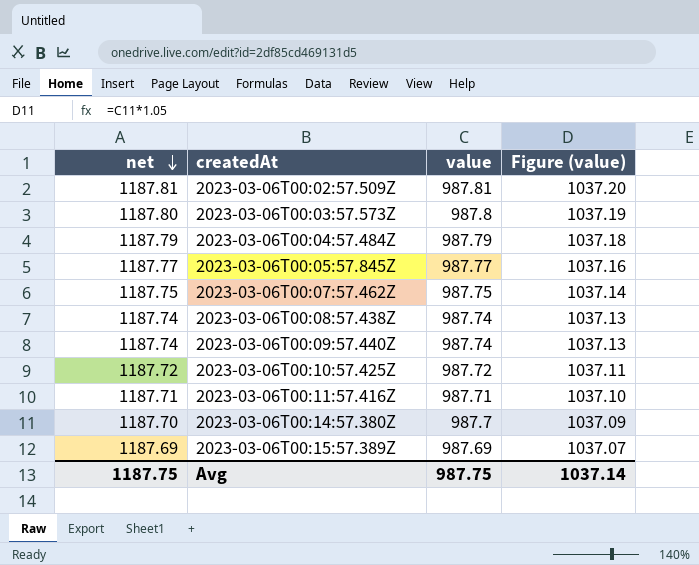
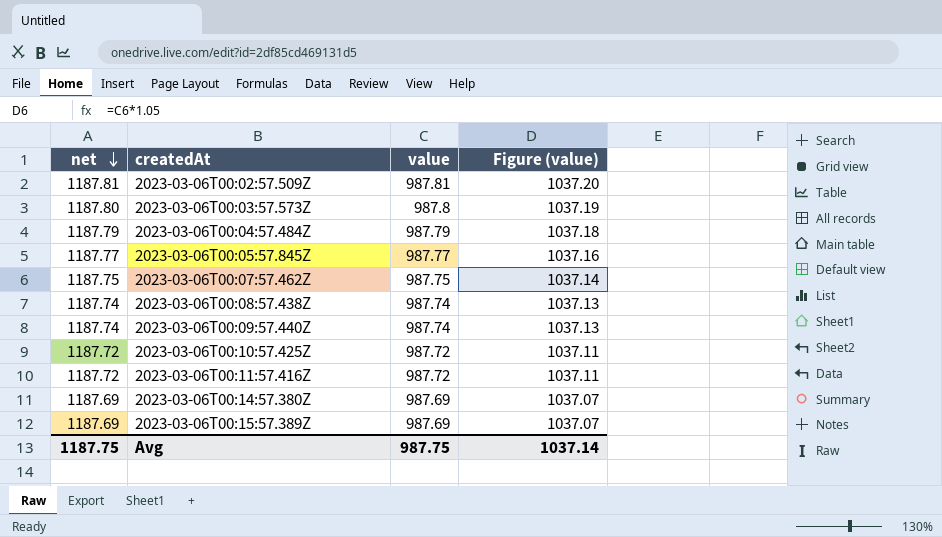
2023-03-06T00:11:57.416Z | net: 1187.71 -> 1187.72
2023-03-06T00:11:57.416Z | value: 987.71 -> 987.72
2023-03-06T00:11:57.416Z | Figure (value): 1037.10 -> 1037.11
2023-03-06T00:14:57.380Z | net: 1187.70 -> 1187.69
2023-03-06T00:14:57.380Z | value: 987.7 -> 987.69
2023-03-06T00:14:57.380Z | Figure (value): 1037.09 -> 1037.07

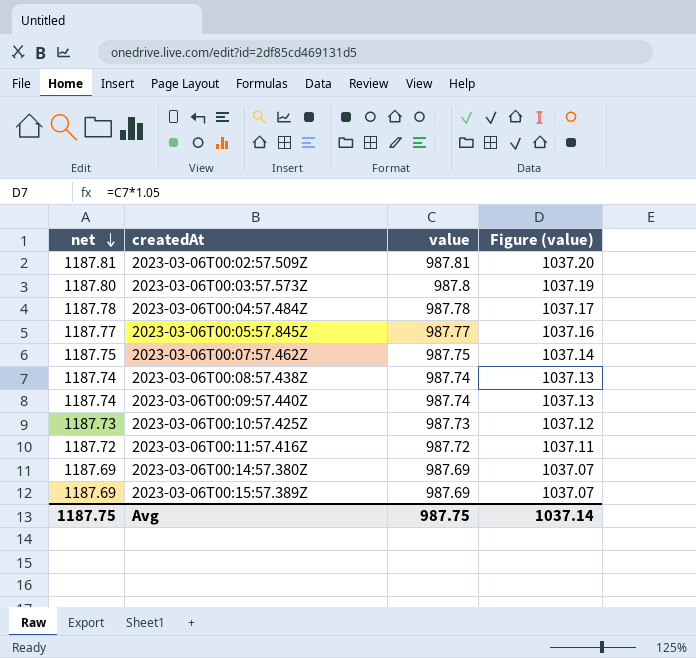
2023-03-06T00:04:57.484Z | net: 1187.79 -> 1187.78
2023-03-06T00:04:57.484Z | value: 987.79 -> 987.78
2023-03-06T00:04:57.484Z | Figure (value): 1037.18 -> 1037.17
2023-03-06T00:10:57.425Z | net: 1187.72 -> 1187.73
2023-03-06T00:10:57.425Z | value: 987.72 -> 987.73
2023-03-06T00:10:57.425Z | Figure (value): 1037.11 -> 1037.12

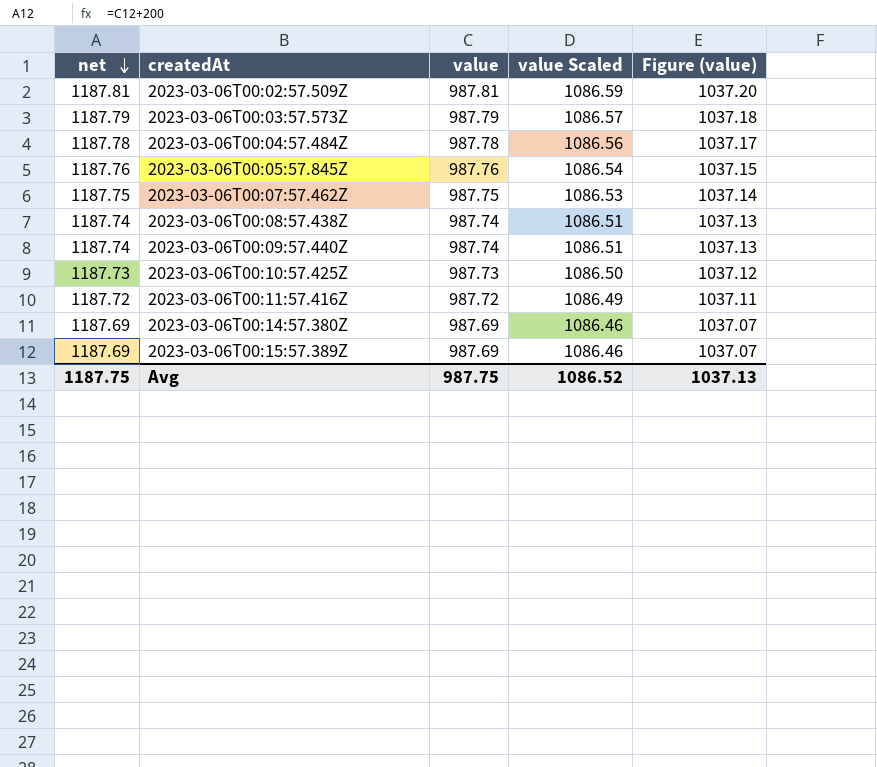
column value Scaled | formula: none -> [value] * 1.1
2023-03-06T00:03:57.573Z | net: 1187.80 -> 1187.79
2023-03-06T00:03:57.573Z | value: 987.8 -> 987.79
2023-03-06T00:03:57.573Z | Figure (value): 1037.19 -> 1037.18
2023-03-06T00:05:57.845Z | net: 1187.77 -> 1187.76
2023-03-06T00:05:57.845Z | value: 987.77 -> 987.76
2023-03-06T00:05:57.845Z | Figure (value): 1037.16 -> 1037.15
Avg | Figure (value): 1037.14 -> 1037.13

